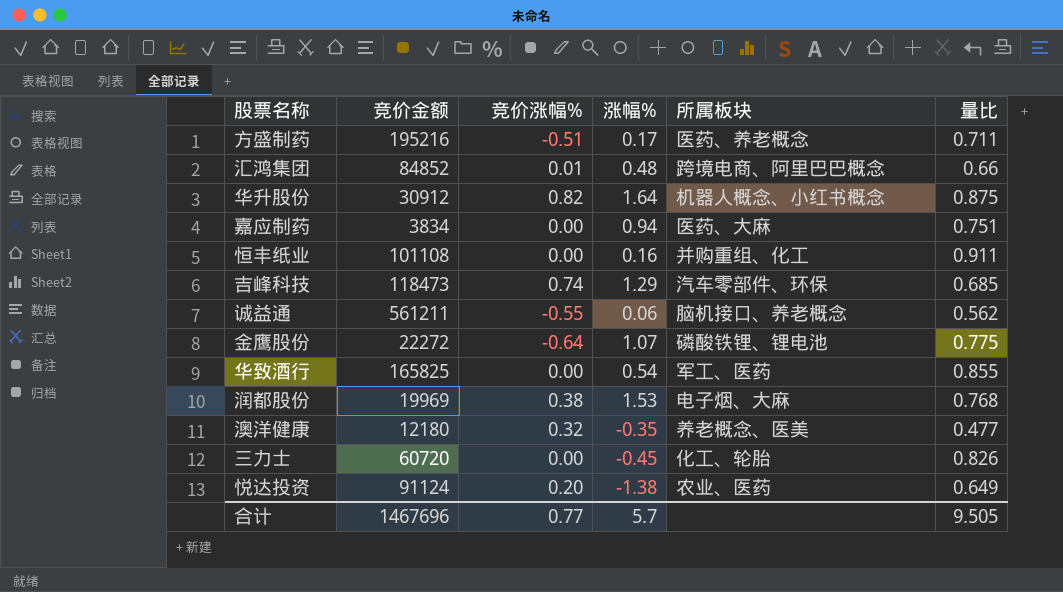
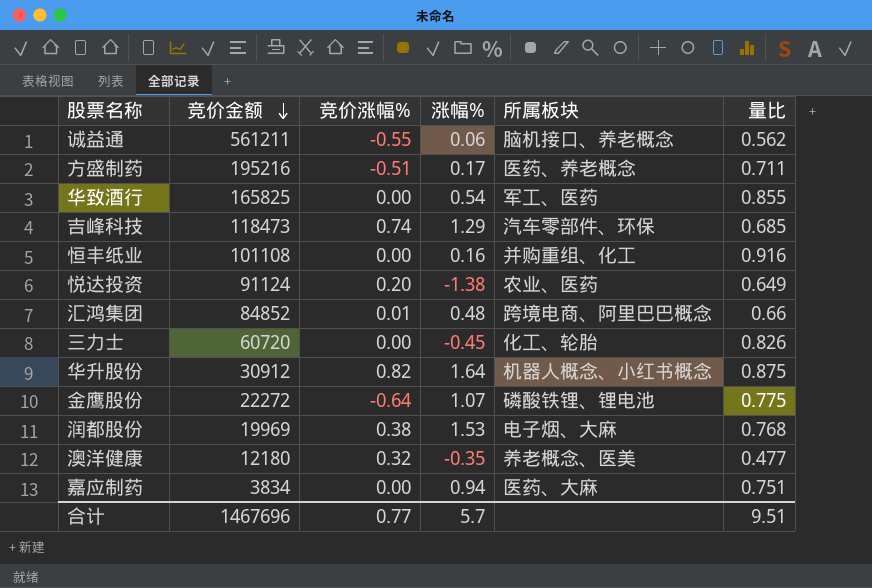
row order: none -> 竞价金额 descending
恒丰纸业 | 量比: 0.911 -> 0.916
合计 | 量比: 9.505 -> 9.51

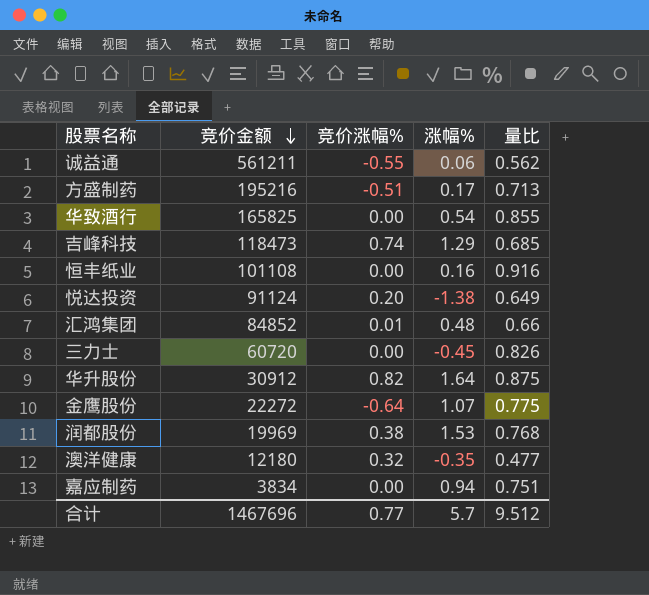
column 所属板块 | position: 5 -> none
方盛制药 | 量比: 0.711 -> 0.713
合计 | 量比: 9.51 -> 9.512

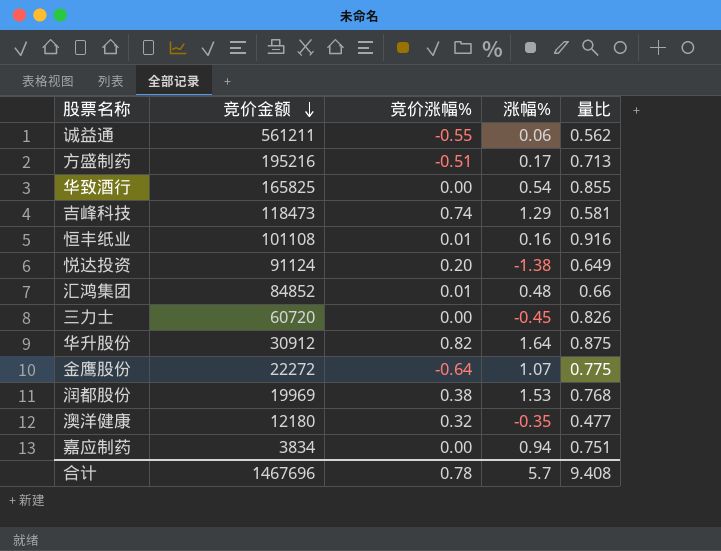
吉峰科技 | 量比: 0.685 -> 0.581
恒丰纸业 | 竞价涨幅%: 0.00 -> 0.01
合计 | 竞价涨幅%: 0.77 -> 0.78
合计 | 量比: 9.512 -> 9.408

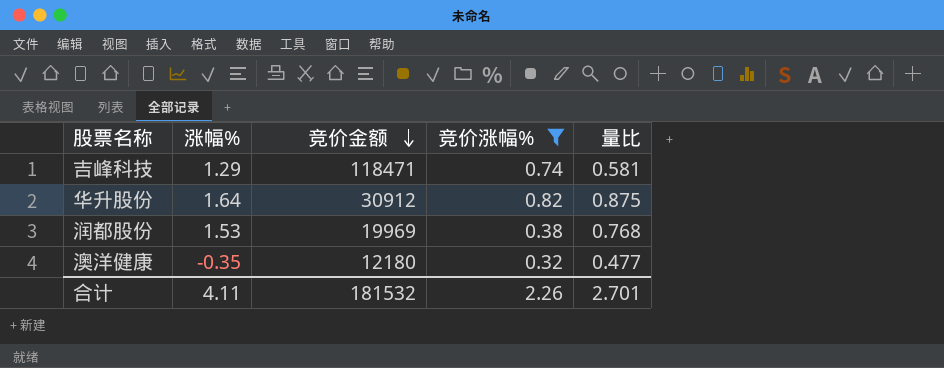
filter: none -> 竞价涨幅% >= 0.32
column 涨幅% | position: 4 -> 2
吉峰科技 | 竞价金额: 118473 -> 118471
合计 | 涨幅%: 5.7 -> 4.11
合计 | 竞价金额: 1467696 -> 181532
合计 | 竞价涨幅%: 0.78 -> 2.26
合计 | 量比: 9.408 -> 2.701

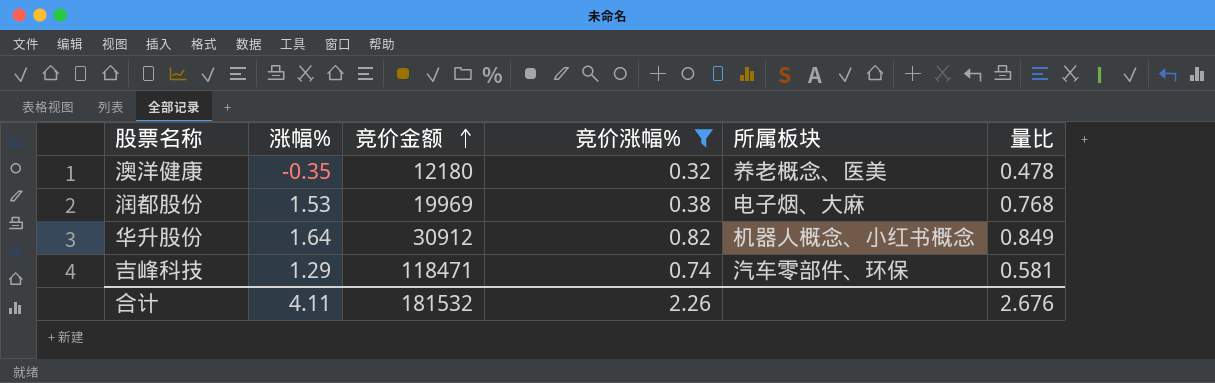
row order: 竞价金额 descending -> 竞价金额 ascending
column 所属板块 | position: none -> 5
澳洋健康 | 量比: 0.477 -> 0.478
华升股份 | 量比: 0.875 -> 0.849
合计 | 量比: 2.701 -> 2.676

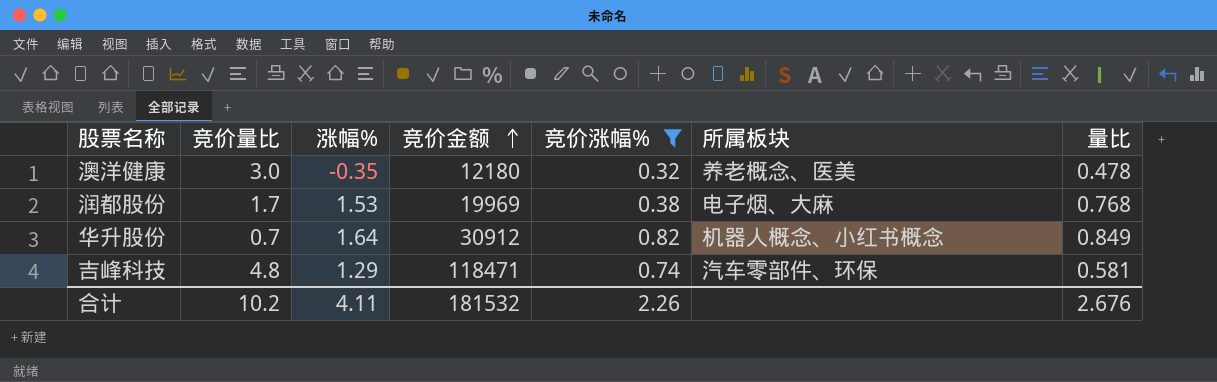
column 竞价量比 | position: none -> 2

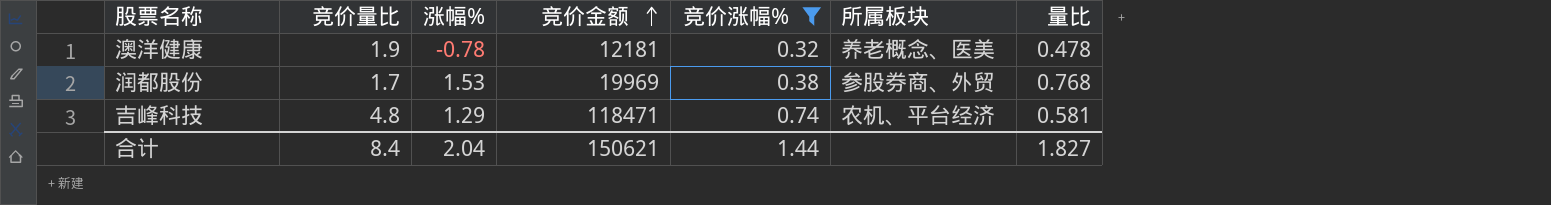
row 华升股份: 0.7 | 1.64 | 30912 | 0.82 | 机器人概念、小红书概念 | 0.849 -> none
澳洋健康 | 竞价量比: 3.0 -> 1.9
澳洋健康 | 涨幅%: -0.35 -> -0.78
澳洋健康 | 竞价金额: 12180 -> 12181
润都股份 | 所属板块: 电子烟、大麻 -> 参股券商、外贸
吉峰科技 | 所属板块: 汽车零部件、环保 -> 农机、平台经济
合计 | 竞价量比: 10.2 -> 8.4
合计 | 涨幅%: 4.11 -> 2.04
合计 | 竞价金额: 181532 -> 150621
合计 | 竞价涨幅%: 2.26 -> 1.44
合计 | 量比: 2.676 -> 1.827

